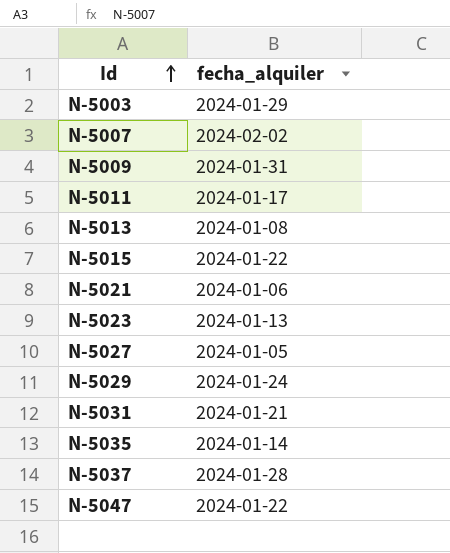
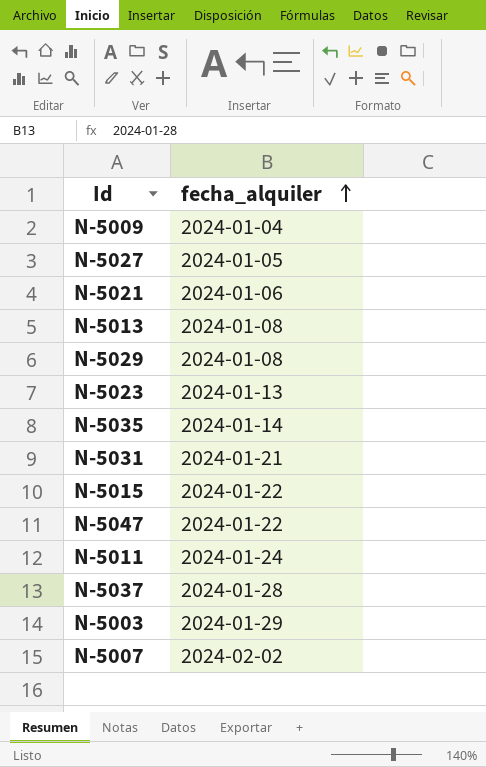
row order: Id ascending -> fecha_alquiler ascending
N-5009 | fecha_alquiler: 2024-01-31 -> 2024-01-04
N-5029 | fecha_alquiler: 2024-01-24 -> 2024-01-08
N-5011 | fecha_alquiler: 2024-01-17 -> 2024-01-24

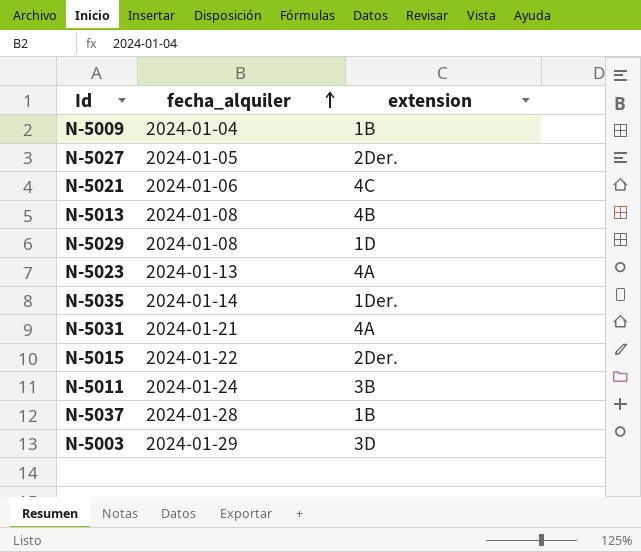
column extension | position: none -> 3
row N-5047: 2024-01-22 -> none
row N-5007: 2024-02-02 -> none

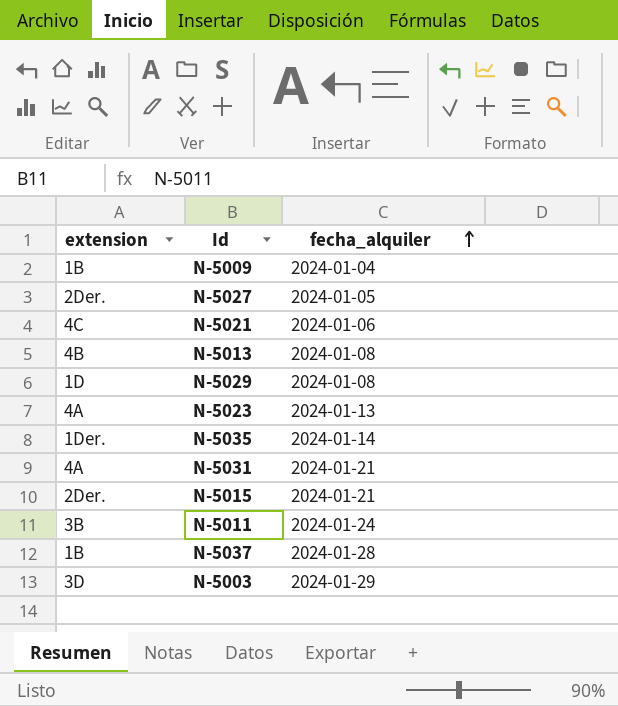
column extension | position: 3 -> 1
N-5015 | fecha_alquiler: 2024-01-22 -> 2024-01-21

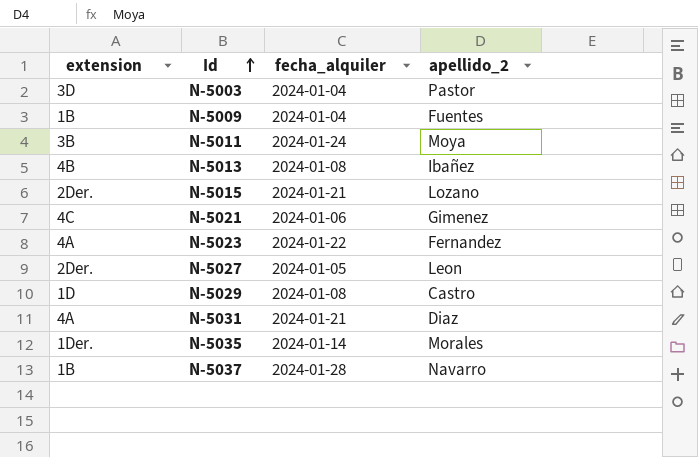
row order: fecha_alquiler ascending -> Id ascending
column apellido_2 | position: none -> 4
N-5003 | fecha_alquiler: 2024-01-29 -> 2024-01-04
N-5023 | fecha_alquiler: 2024-01-13 -> 2024-01-22

